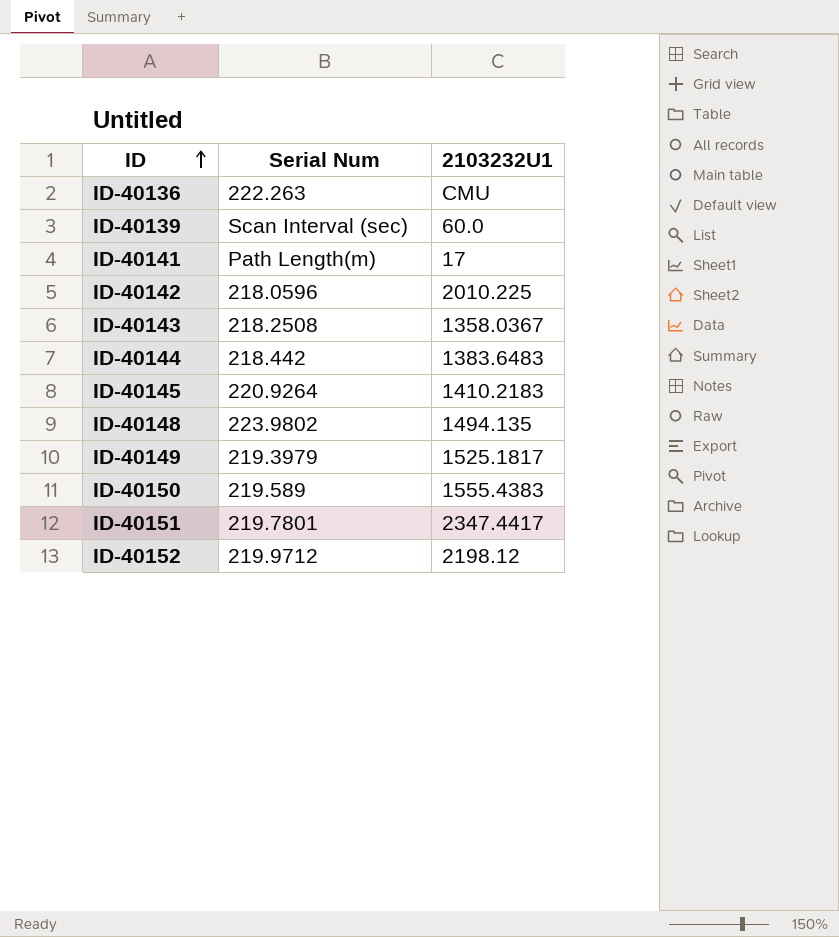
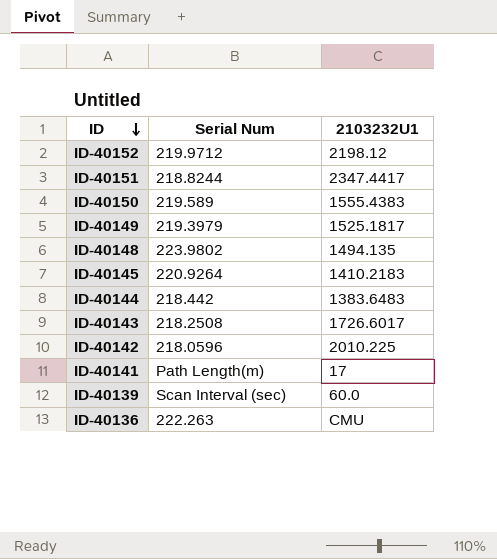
row order: ID ascending -> ID descending
ID-40151 | Serial Num: 219.7801 -> 218.8244
ID-40143 | 2103232U1: 1358.0367 -> 1726.6017

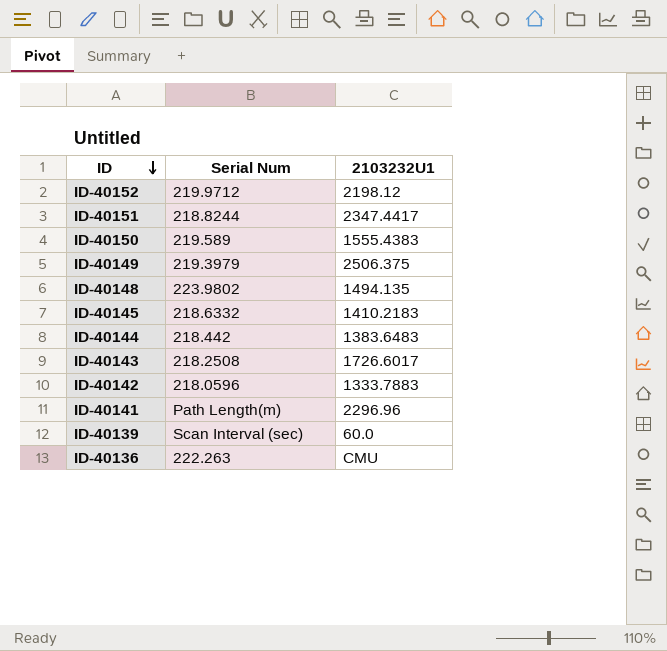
ID-40149 | 2103232U1: 1525.1817 -> 2506.375
ID-40145 | Serial Num: 220.9264 -> 218.6332
ID-40142 | 2103232U1: 2010.225 -> 1333.7883
ID-40141 | 2103232U1: 17 -> 2296.96

